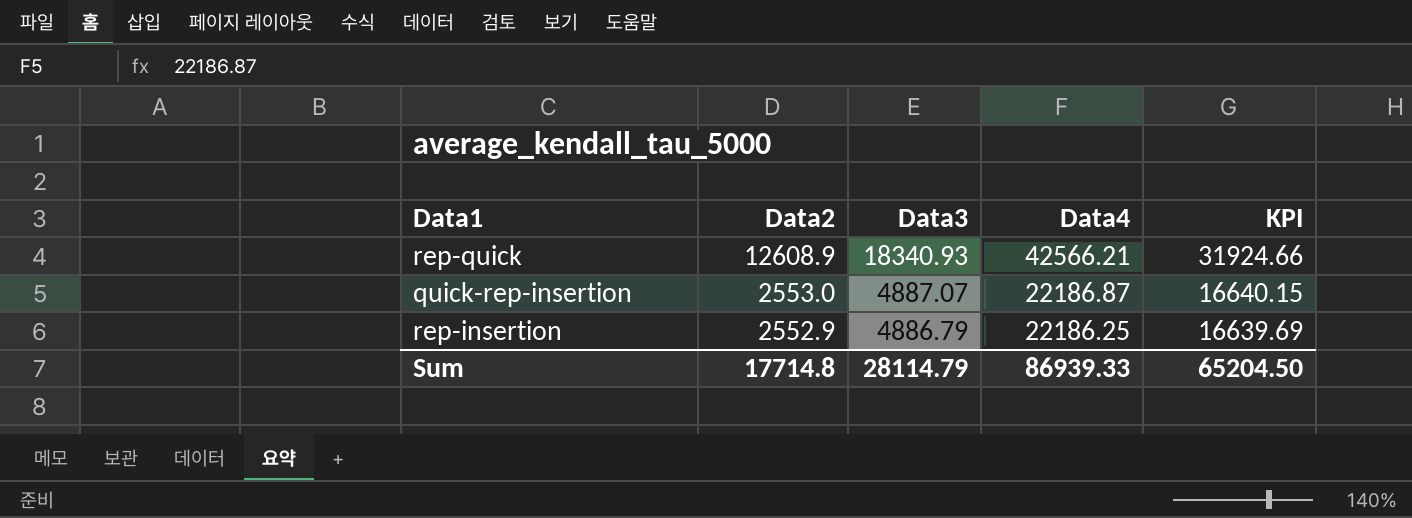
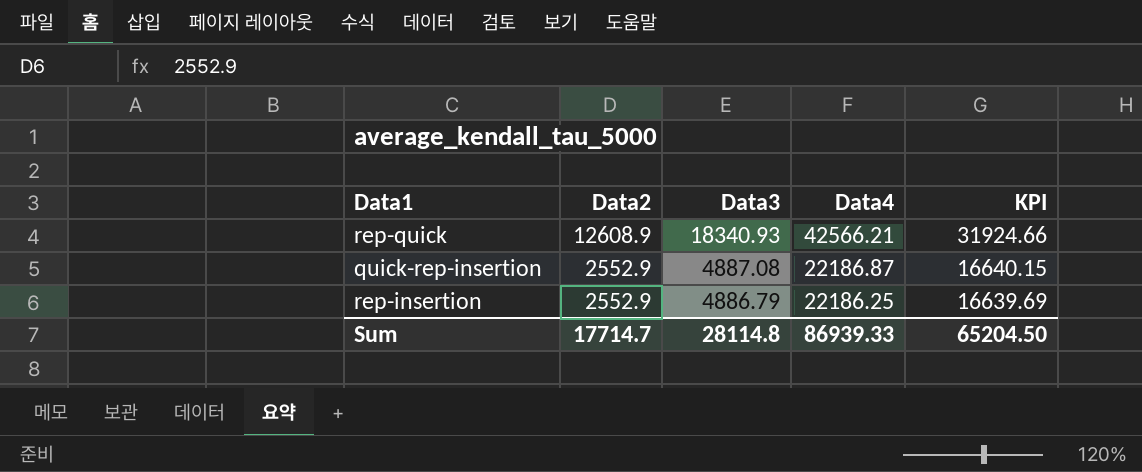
quick-rep-insertion | Data2: 2553.0 -> 2552.9
quick-rep-insertion | Data3: 4887.07 -> 4887.08
Sum | Data2: 17714.8 -> 17714.7
Sum | Data3: 28114.79 -> 28114.8

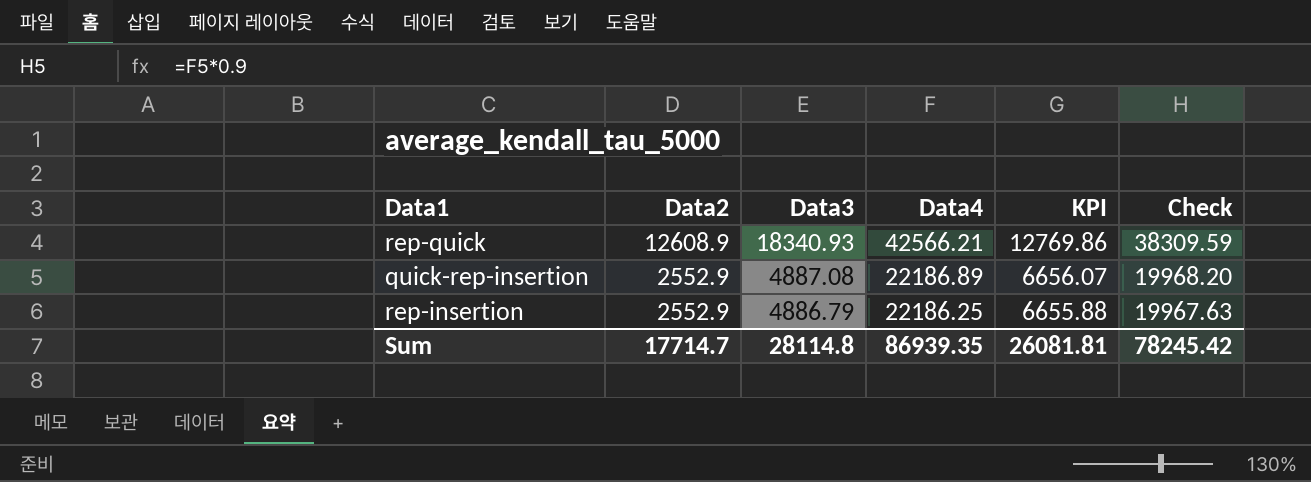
column KPI | formula: [Data4] * 0.75 -> [Data4] * 0.3
column Check | formula: none -> [Data4] * 0.9
quick-rep-insertion | Data4: 22186.87 -> 22186.89
Sum | Data4: 86939.33 -> 86939.35
Sum | KPI: 65204.50 -> 26081.81

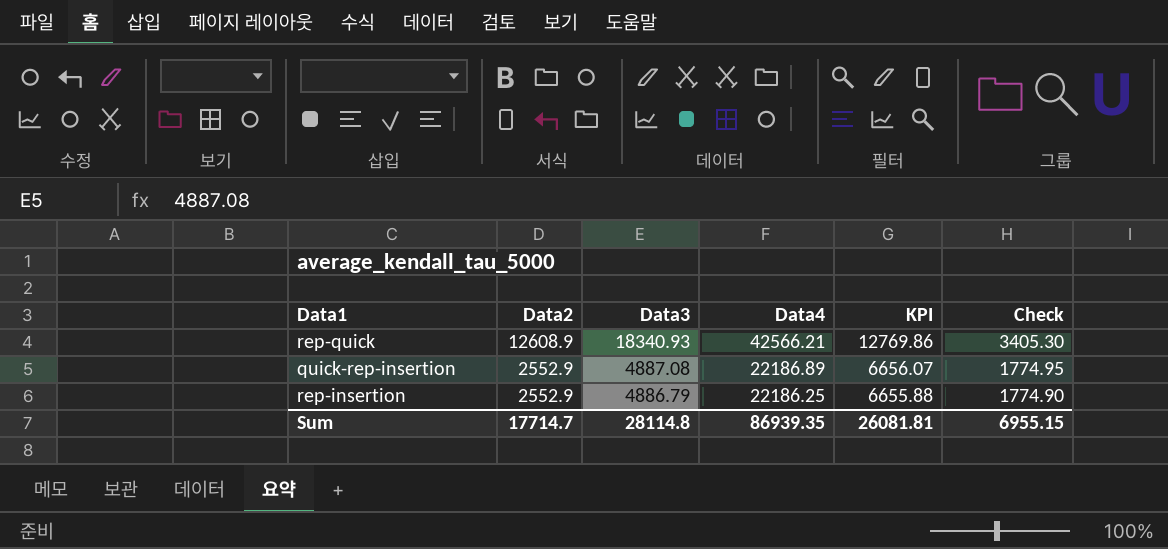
column Check | formula: [Data4] * 0.9 -> [Data4] * 0.08
Sum | Check: 78245.42 -> 6955.15

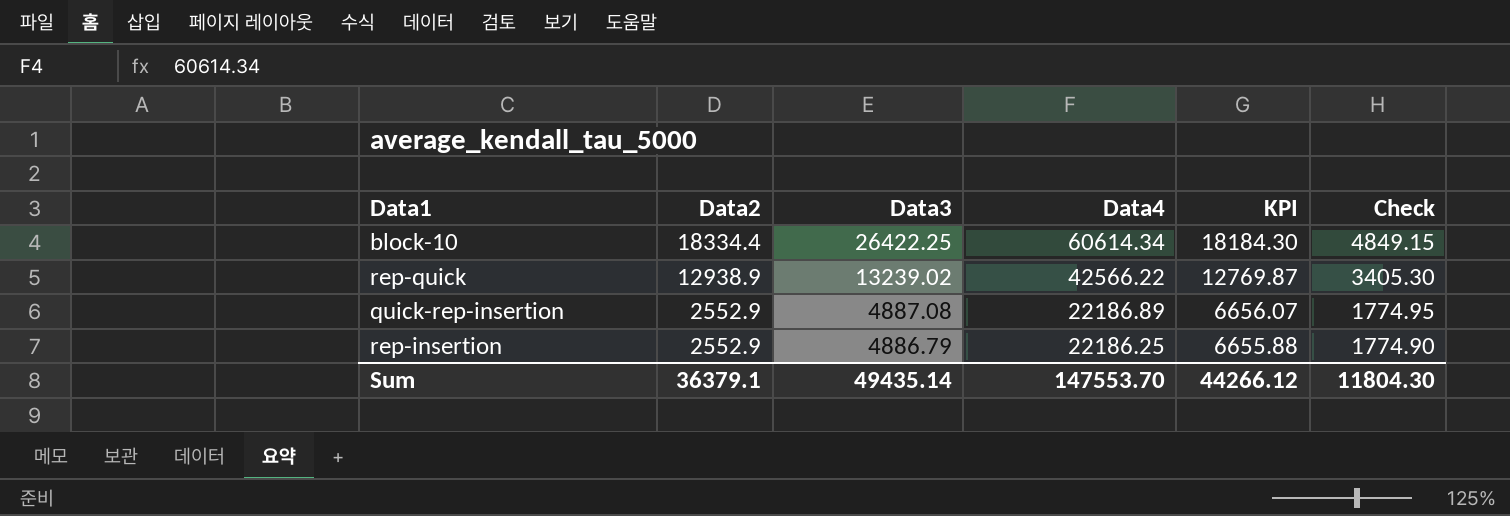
row block-10: none -> 18334.4 | 26422.25 | 60614.34 | 18184.30 | 4849.15
rep-quick | Data2: 12608.9 -> 12938.9
rep-quick | Data3: 18340.93 -> 13239.02
rep-quick | Data4: 42566.21 -> 42566.22
rep-quick | KPI: 12769.86 -> 12769.87
Sum | Data2: 17714.7 -> 36379.1
Sum | Data3: 28114.8 -> 49435.14
Sum | Data4: 86939.35 -> 147553.70
Sum | KPI: 26081.81 -> 44266.12
Sum | Check: 6955.15 -> 11804.30

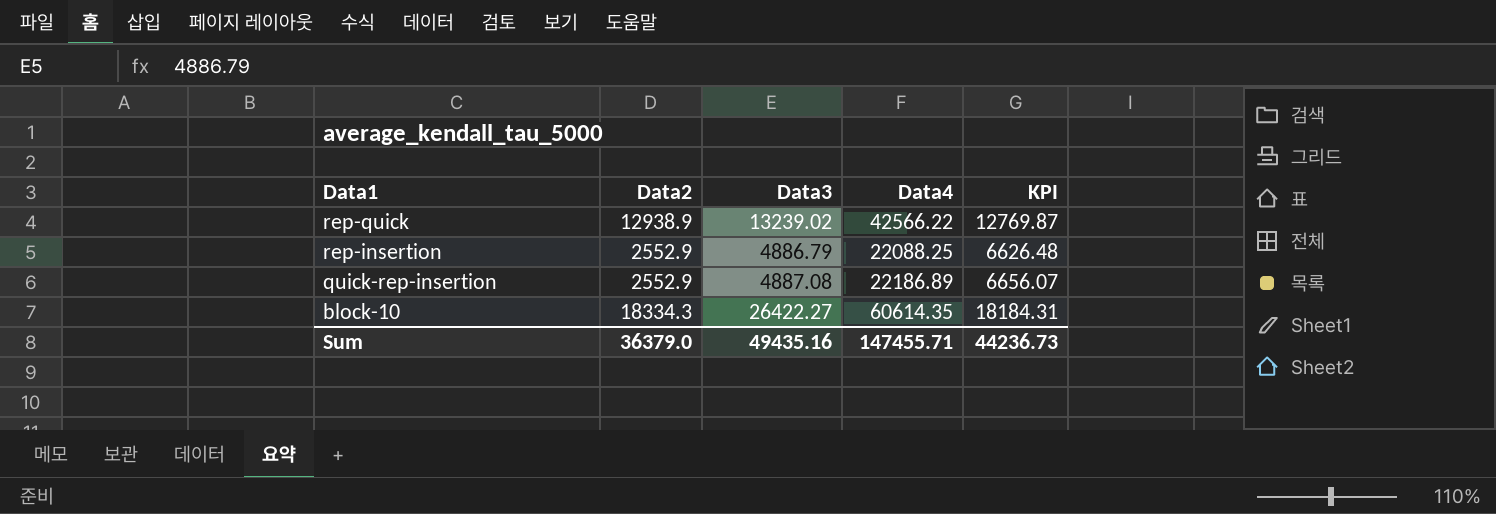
row order: Data2 descending -> Data1 descending
column Check | formula: [Data4] * 0.08 -> none
rep-insertion | Data4: 22186.25 -> 22088.25
rep-insertion | KPI: 6655.88 -> 6626.48
block-10 | Data2: 18334.4 -> 18334.3
block-10 | Data3: 26422.25 -> 26422.27
block-10 | Data4: 60614.34 -> 60614.35
block-10 | KPI: 18184.30 -> 18184.31
Sum | Data2: 36379.1 -> 36379.0
Sum | Data3: 49435.14 -> 49435.16
Sum | Data4: 147553.70 -> 147455.71
Sum | KPI: 44266.12 -> 44236.73

